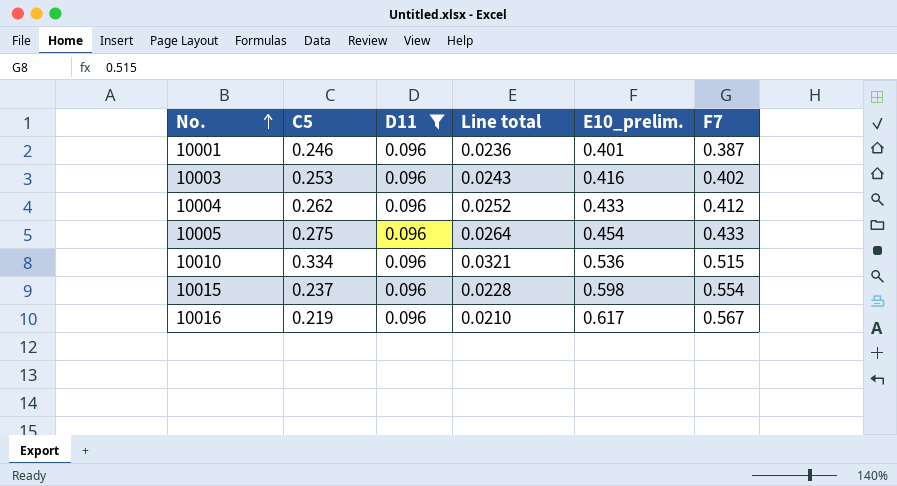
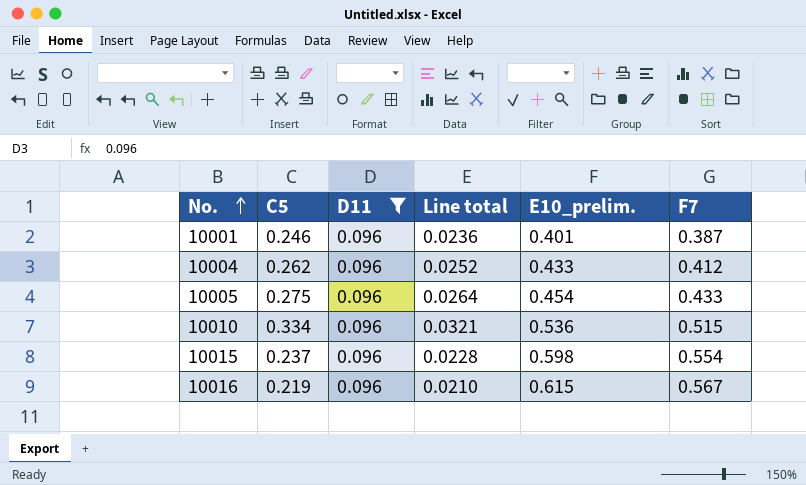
row 10003: 0.253 | 0.096 | 0.0243 | 0.416 | 0.402 -> none
10016 | E10_prelim.: 0.617 -> 0.615

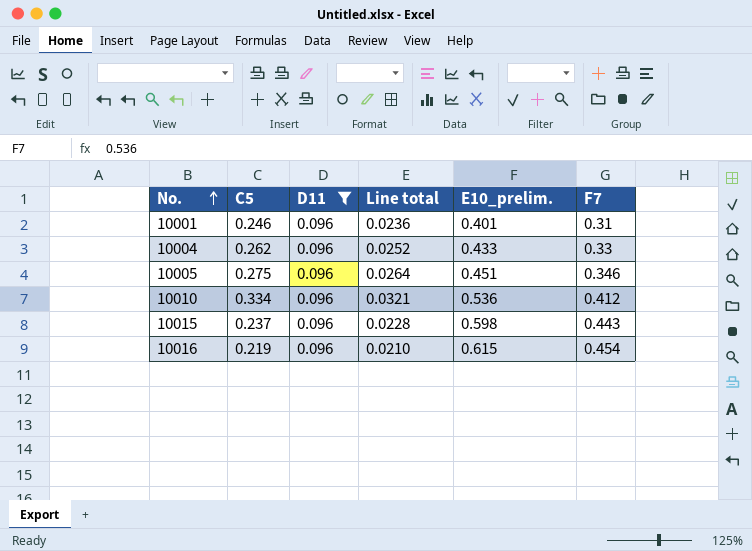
10001 | F7: 0.387 -> 0.31
10004 | F7: 0.412 -> 0.33
10005 | E10_prelim.: 0.454 -> 0.451
10005 | F7: 0.433 -> 0.346
10010 | F7: 0.515 -> 0.412
10015 | F7: 0.554 -> 0.443
10016 | F7: 0.567 -> 0.454

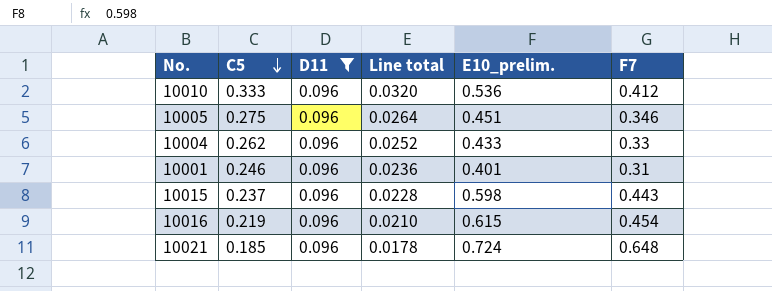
row order: No. ascending -> C5 descending
10010 | C5: 0.334 -> 0.333
10010 | Line total: 0.0321 -> 0.0320
row 10021: none -> 0.185 | 0.096 | 0.0178 | 0.724 | 0.648

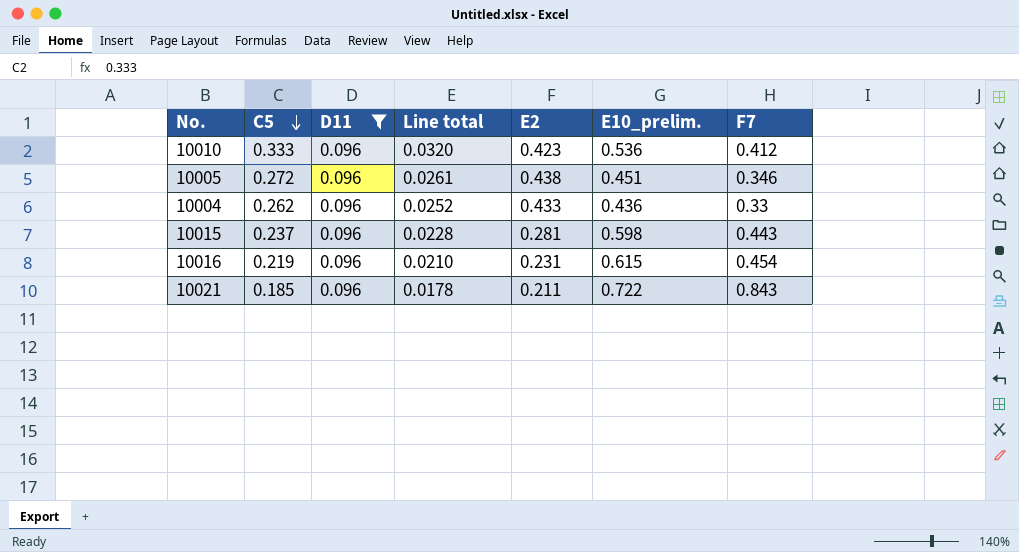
column E2 | position: none -> 5
row 10001: 0.246 | 0.096 | 0.0236 | 0.401 | 0.31 -> none
10005 | C5: 0.275 -> 0.272
10005 | Line total: 0.0264 -> 0.0261
10004 | E10_prelim.: 0.433 -> 0.436
10021 | E10_prelim.: 0.724 -> 0.722
10021 | F7: 0.648 -> 0.843

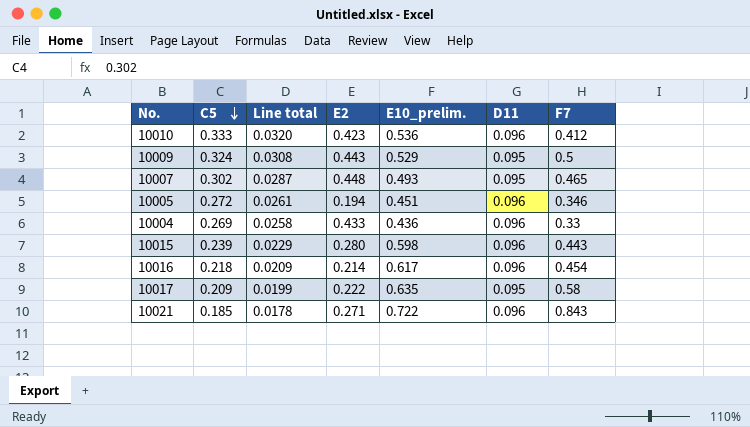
filter: D11 = 0.096 -> none
column D11 | position: 3 -> 6
10005 | E2: 0.438 -> 0.194
10004 | C5: 0.262 -> 0.269
10004 | Line total: 0.0252 -> 0.0258
10015 | C5: 0.237 -> 0.239
10015 | Line total: 0.0228 -> 0.0229
10015 | E2: 0.281 -> 0.280
10016 | C5: 0.219 -> 0.218
10016 | Line total: 0.0210 -> 0.0209
10016 | E2: 0.231 -> 0.214
10016 | E10_prelim.: 0.615 -> 0.617
10021 | E2: 0.211 -> 0.271

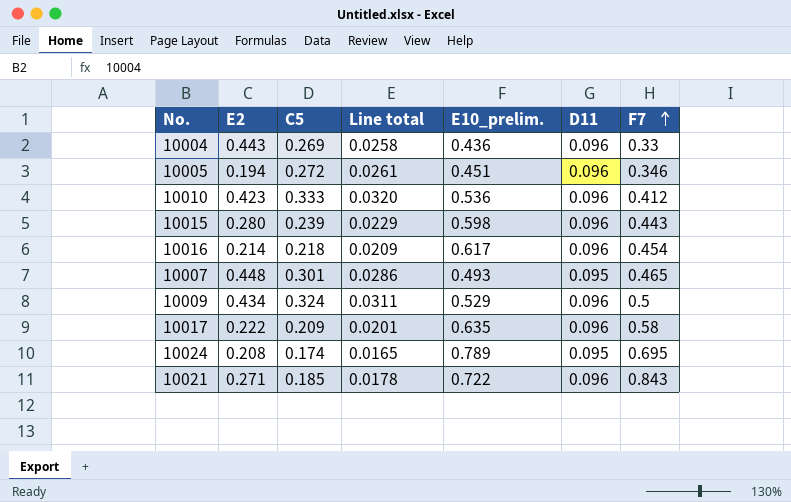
row order: C5 descending -> F7 ascending
column E2 | position: 4 -> 2
10004 | E2: 0.433 -> 0.443
10007 | C5: 0.302 -> 0.301
10007 | Line total: 0.0287 -> 0.0286
10009 | E2: 0.443 -> 0.434
10009 | Line total: 0.0308 -> 0.0311
10009 | D11: 0.095 -> 0.096
10017 | Line total: 0.0199 -> 0.0201
10017 | D11: 0.095 -> 0.096
row 10024: none -> 0.208 | 0.174 | 0.0165 | 0.789 | 0.095 | 0.695

